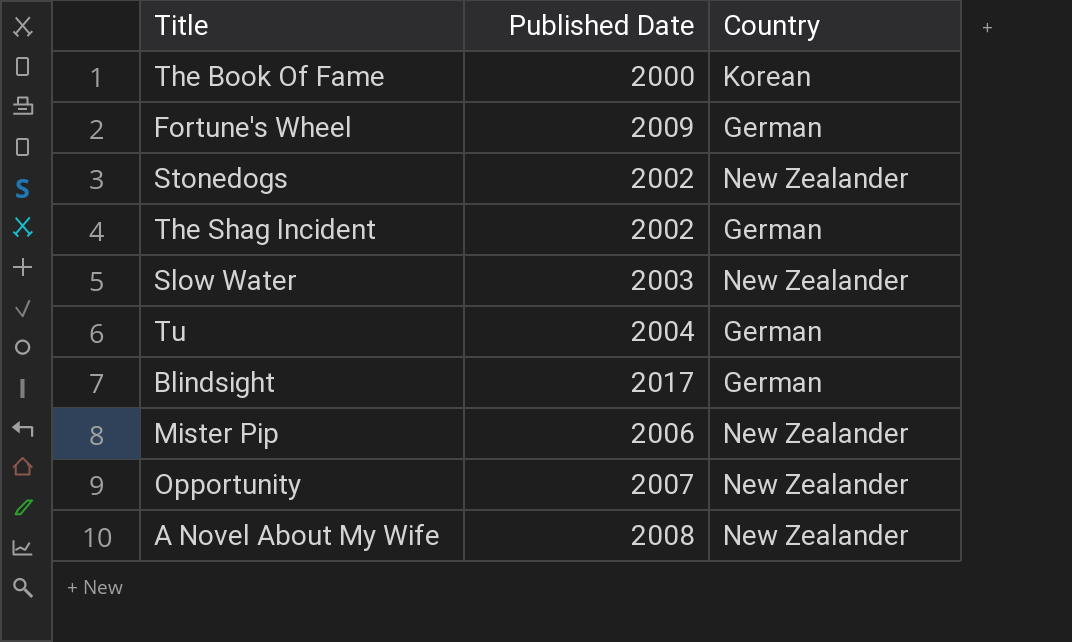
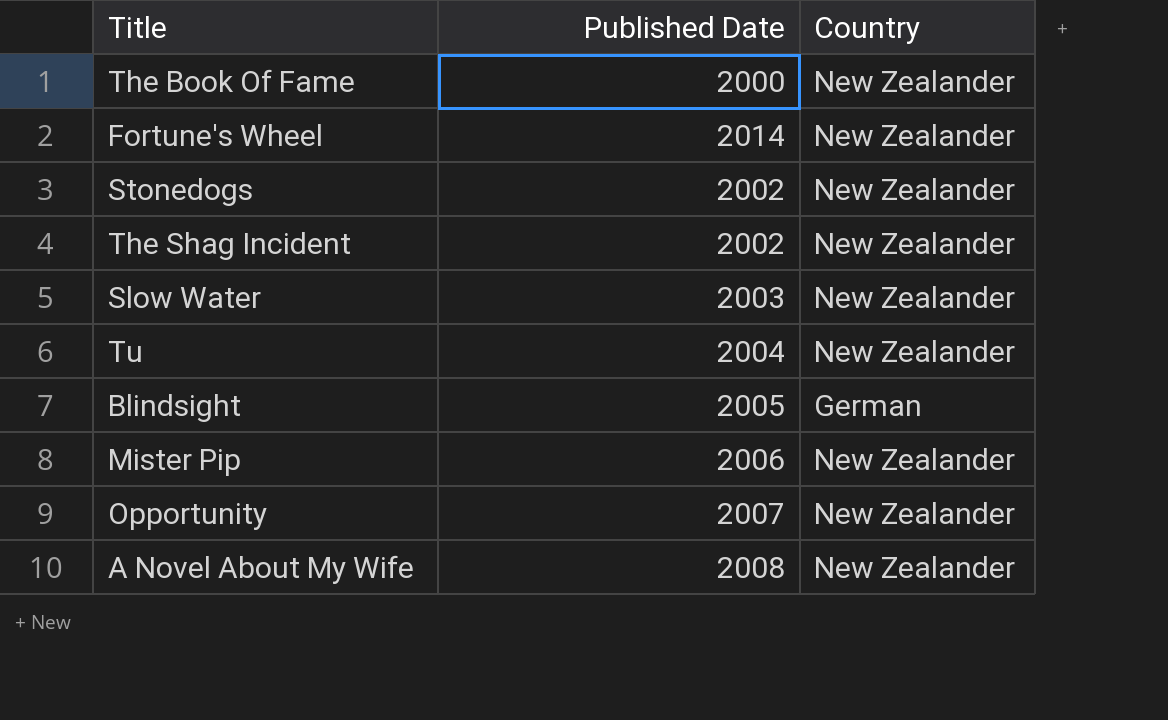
The Book Of Fame | Country: Korean -> New Zealander
Fortune's Wheel | Published Date: 2009 -> 2014
Fortune's Wheel | Country: German -> New Zealander
The Shag Incident | Country: German -> New Zealander
Tu | Country: German -> New Zealander
Blindsight | Published Date: 2017 -> 2005

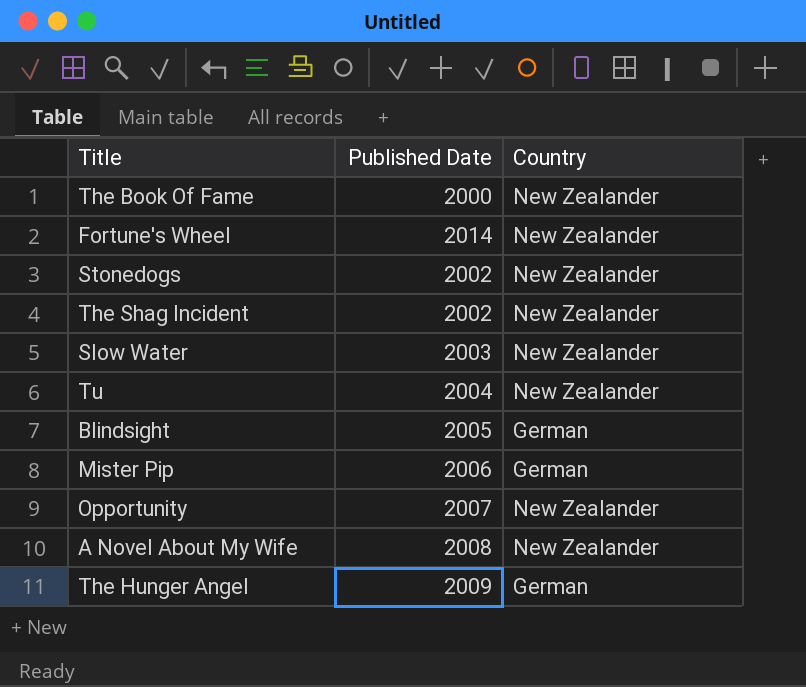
Mister Pip | Country: New Zealander -> German
row The Hunger Angel: none -> 2009 | German

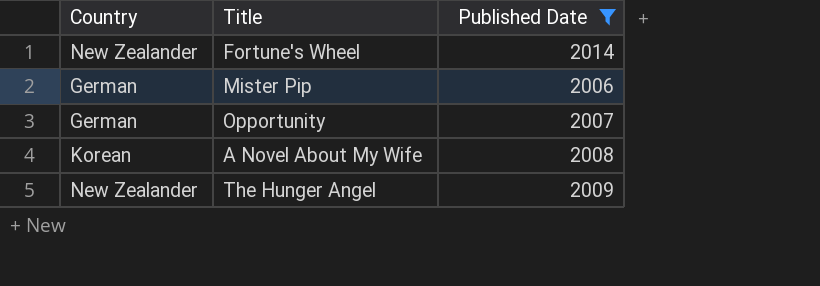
filter: none -> Published Date >= 2006
column Country | position: 3 -> 1
Opportunity | Country: New Zealander -> German
A Novel About My Wife | Country: New Zealander -> Korean
The Hunger Angel | Country: German -> New Zealander

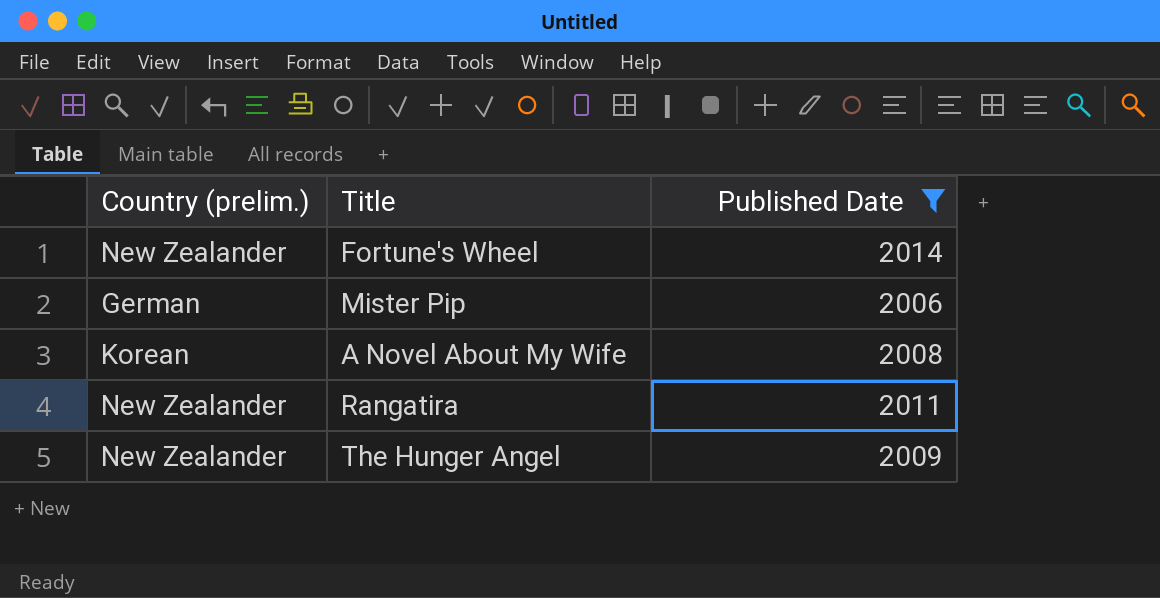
column name: Country -> Country (prelim.)
row Opportunity: German | 2007 -> none
row Rangatira: none -> New Zealander | 2011

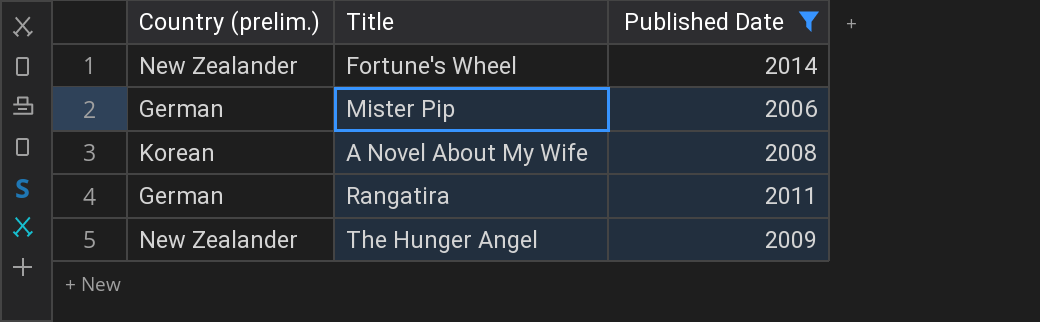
Rangatira | Country (prelim.): New Zealander -> German

